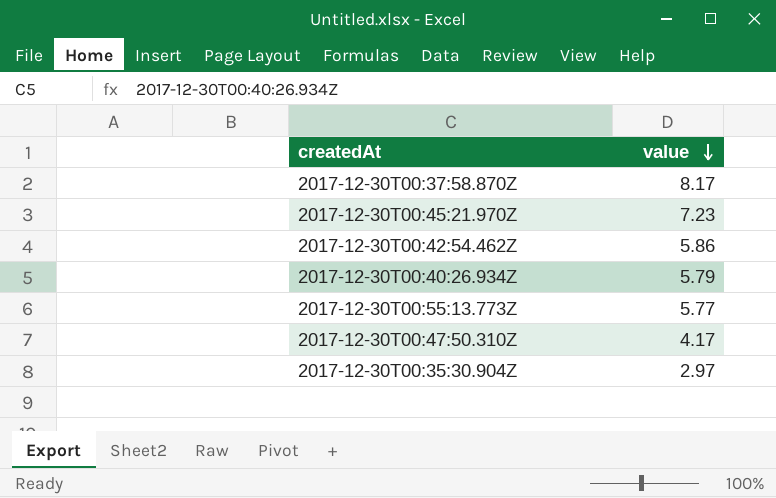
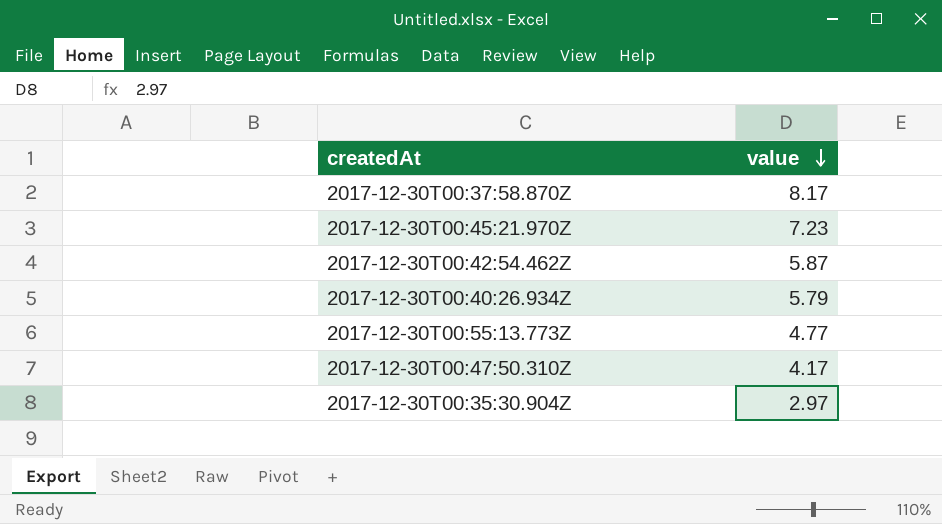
2017-12-30T00:42:54.462Z | value: 5.86 -> 5.87
2017-12-30T00:55:13.773Z | value: 5.77 -> 4.77

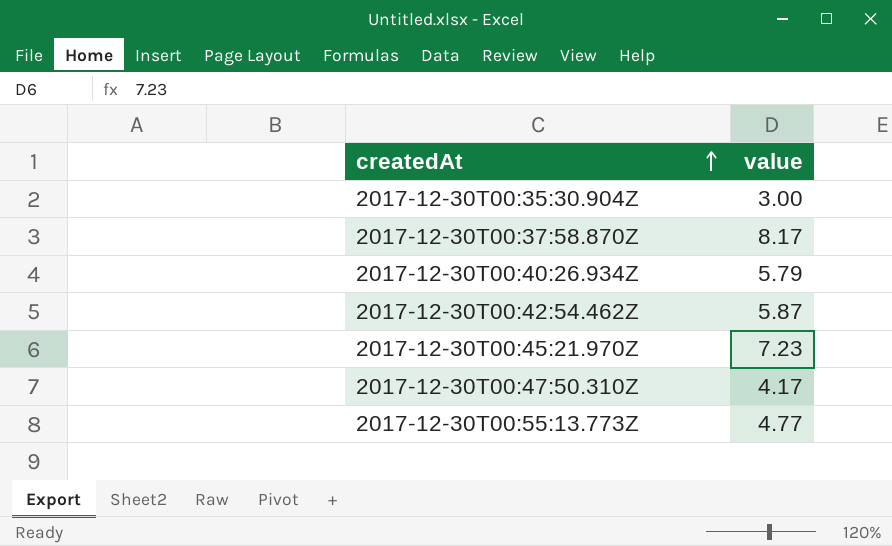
row order: value descending -> createdAt ascending
2017-12-30T00:35:30.904Z | value: 2.97 -> 3.00

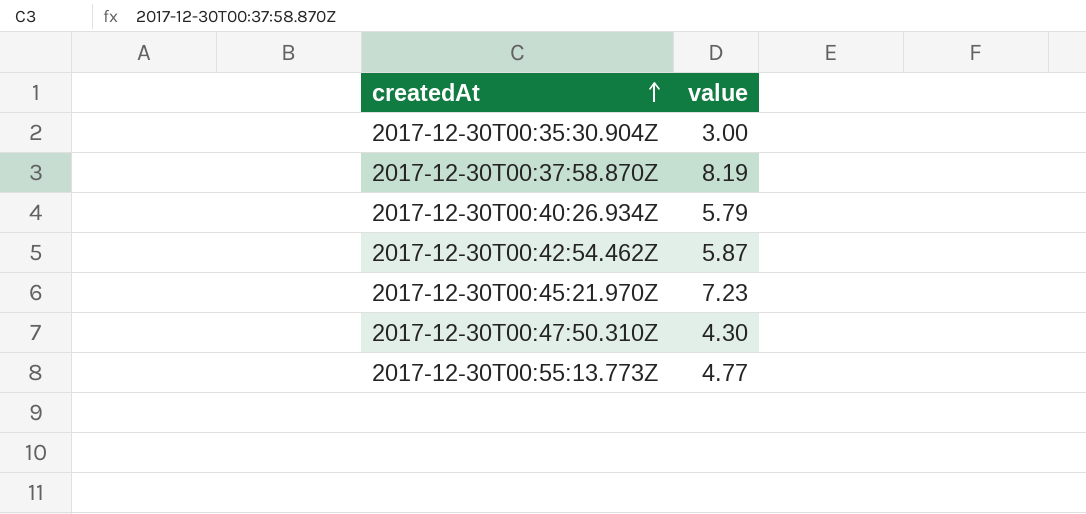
2017-12-30T00:37:58.870Z | value: 8.17 -> 8.19
2017-12-30T00:47:50.310Z | value: 4.17 -> 4.30

